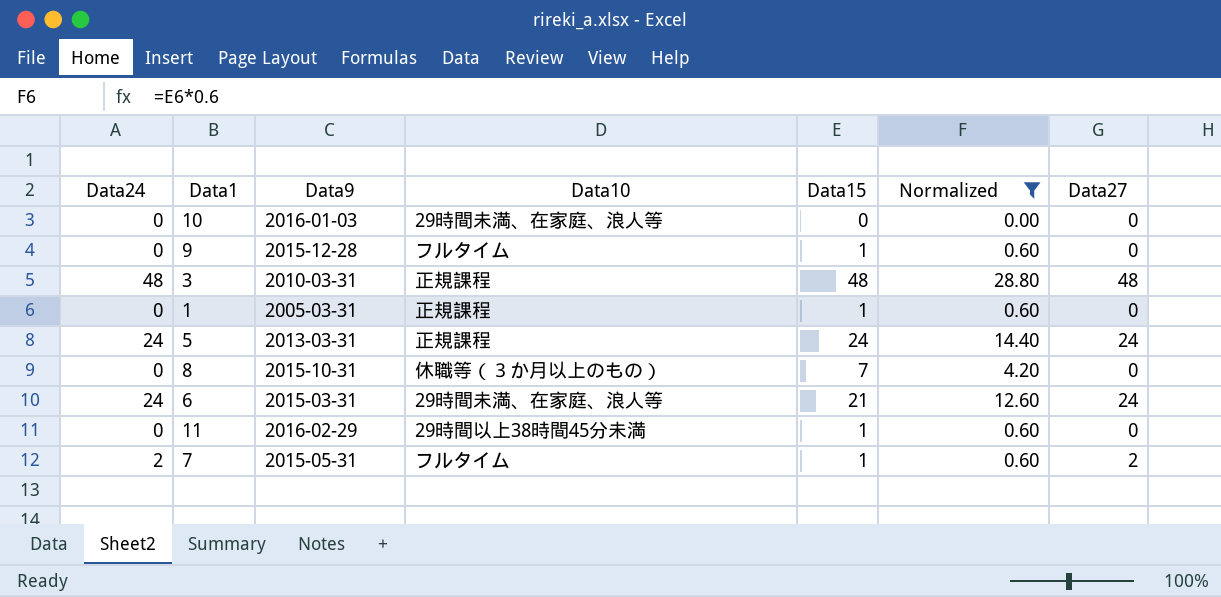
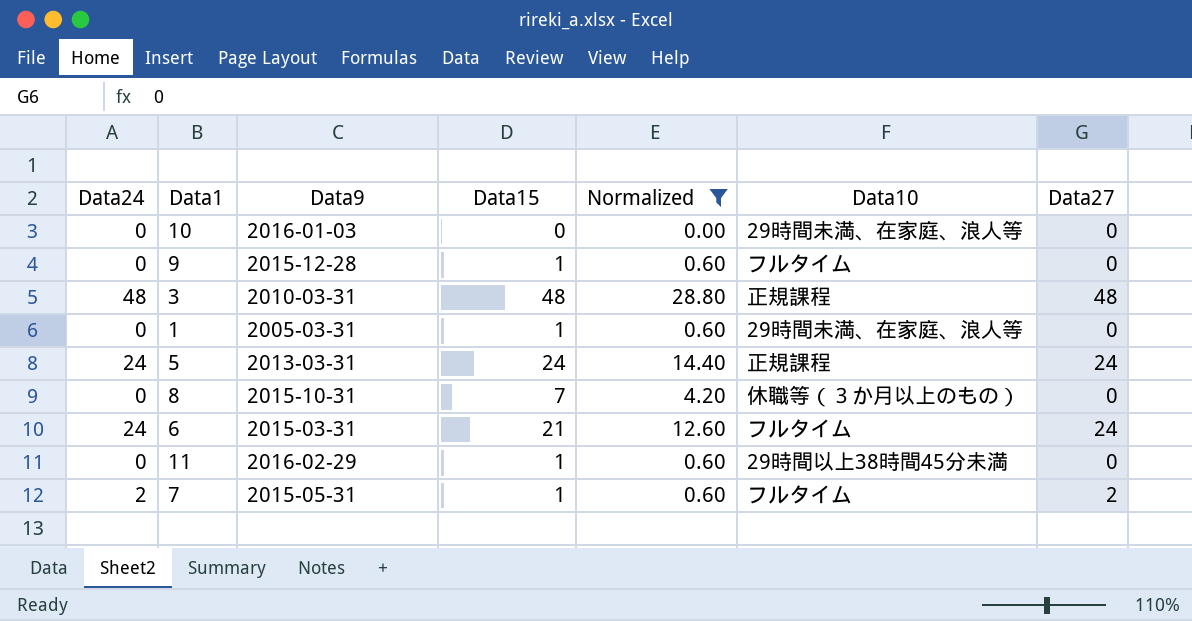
column Data10 | position: 4 -> 6
1 | Data10: 正規課程 -> 29時間未満、在家庭、浪人等
6 | Data10: 29時間未満、在家庭、浪人等 -> フルタイム

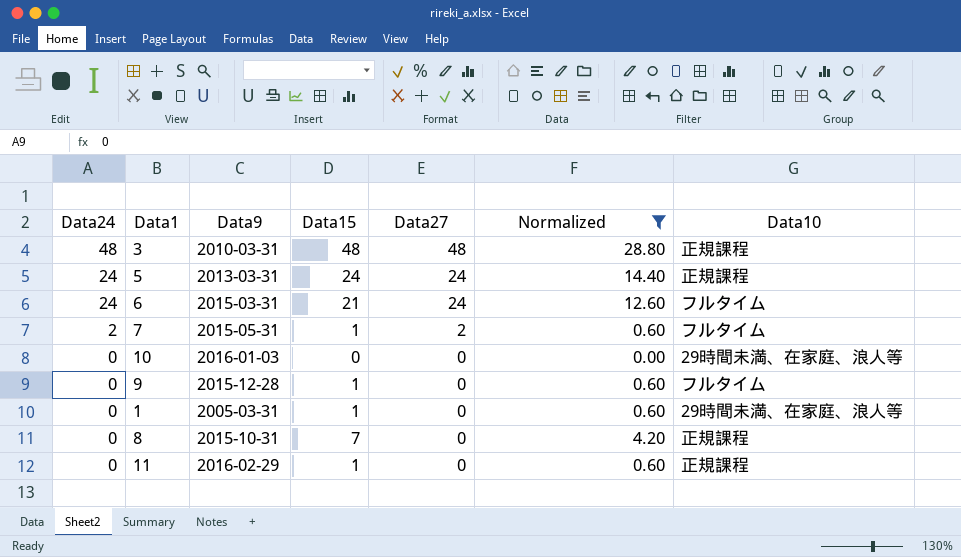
row order: none -> Data24 descending
column Data27 | position: 7 -> 5
8 | Data10: 休職等（３か月以上のもの） -> 正規課程
11 | Data10: 29時間以上38時間45分未満 -> 正規課程

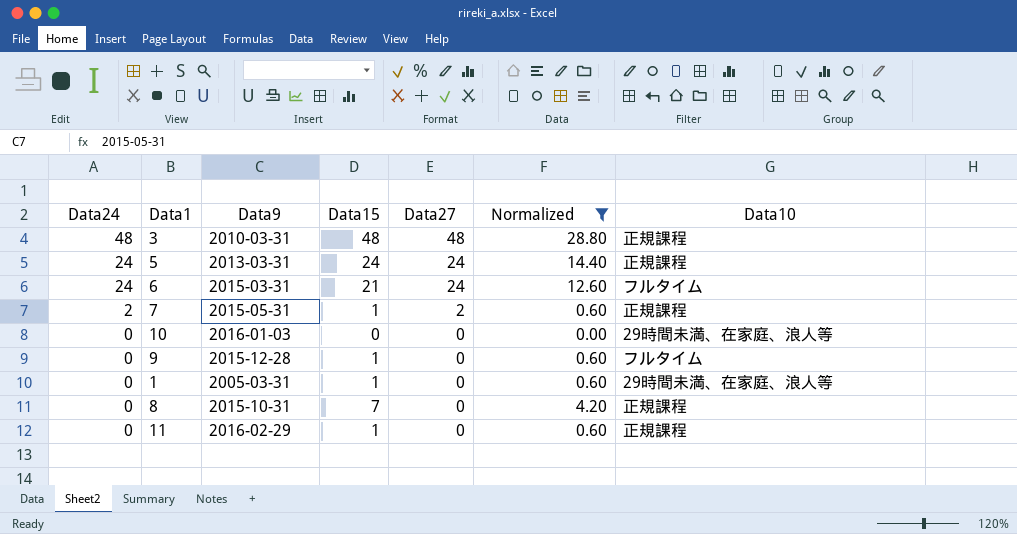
7 | Data10: フルタイム -> 正規課程

